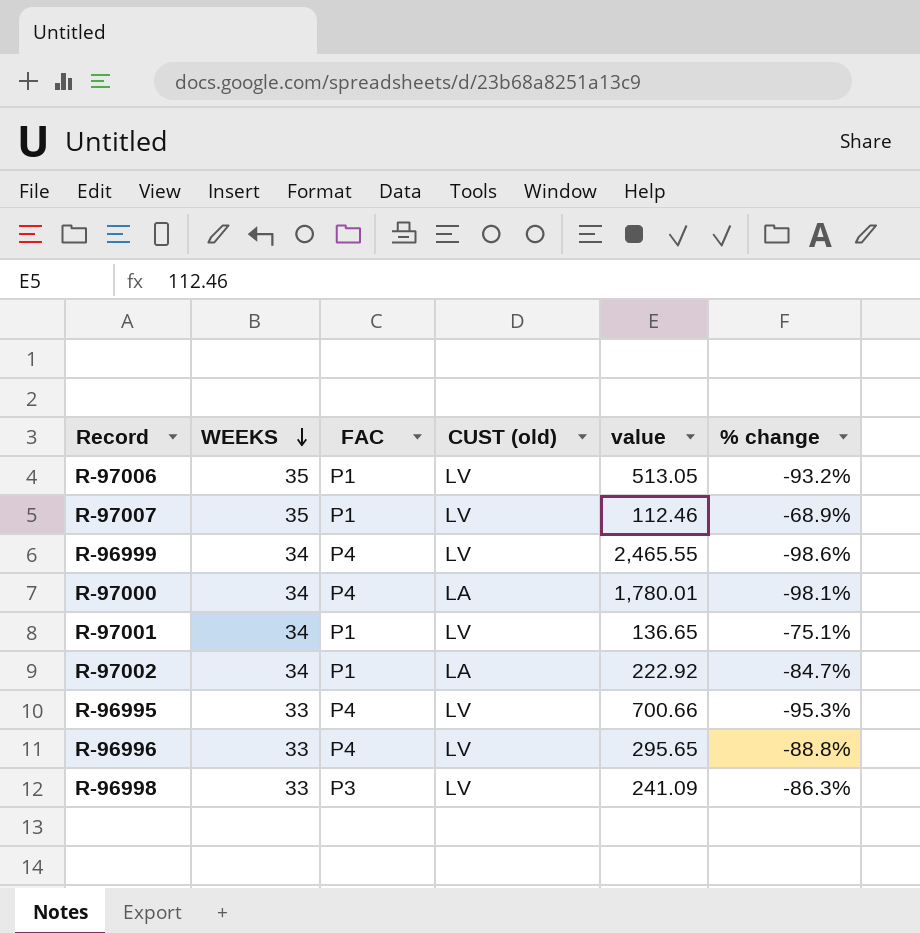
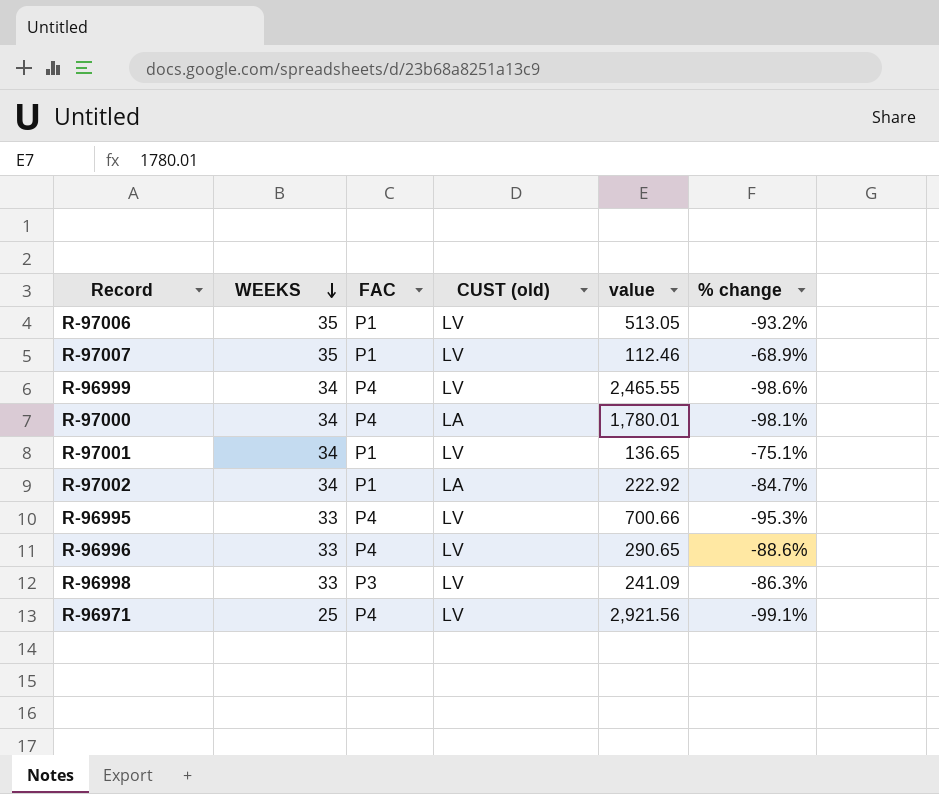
R-96996 | value: 295.65 -> 290.65
R-96996 | % change: -88.8% -> -88.6%
row R-96971: none -> 25 | P4 | LV | 2,921.56 | -99.1%

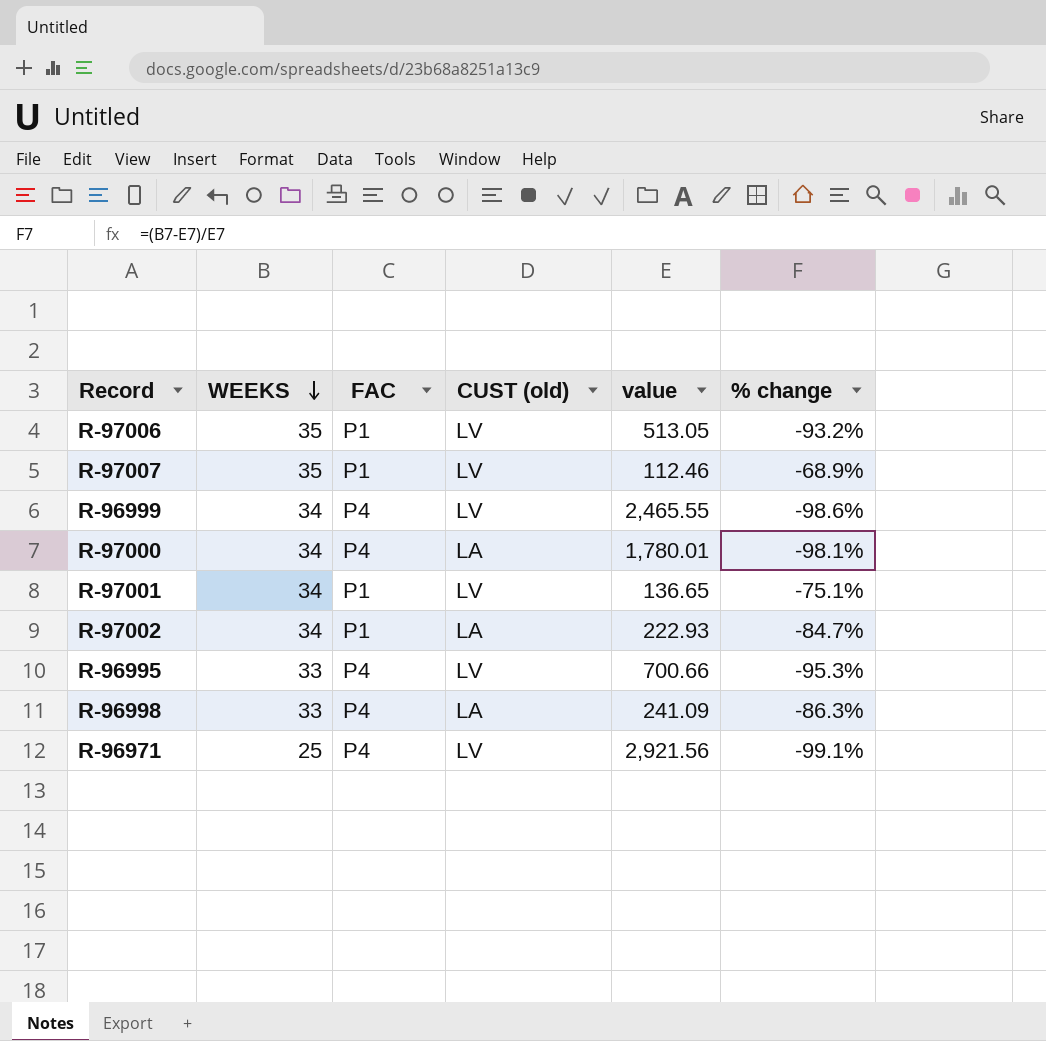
row R-96996: 33 | P4 | LV | 290.65 | -88.6% -> none
R-97002 | value: 222.92 -> 222.93
R-96998 | FAC: P3 -> P4
R-96998 | CUST (old): LV -> LA

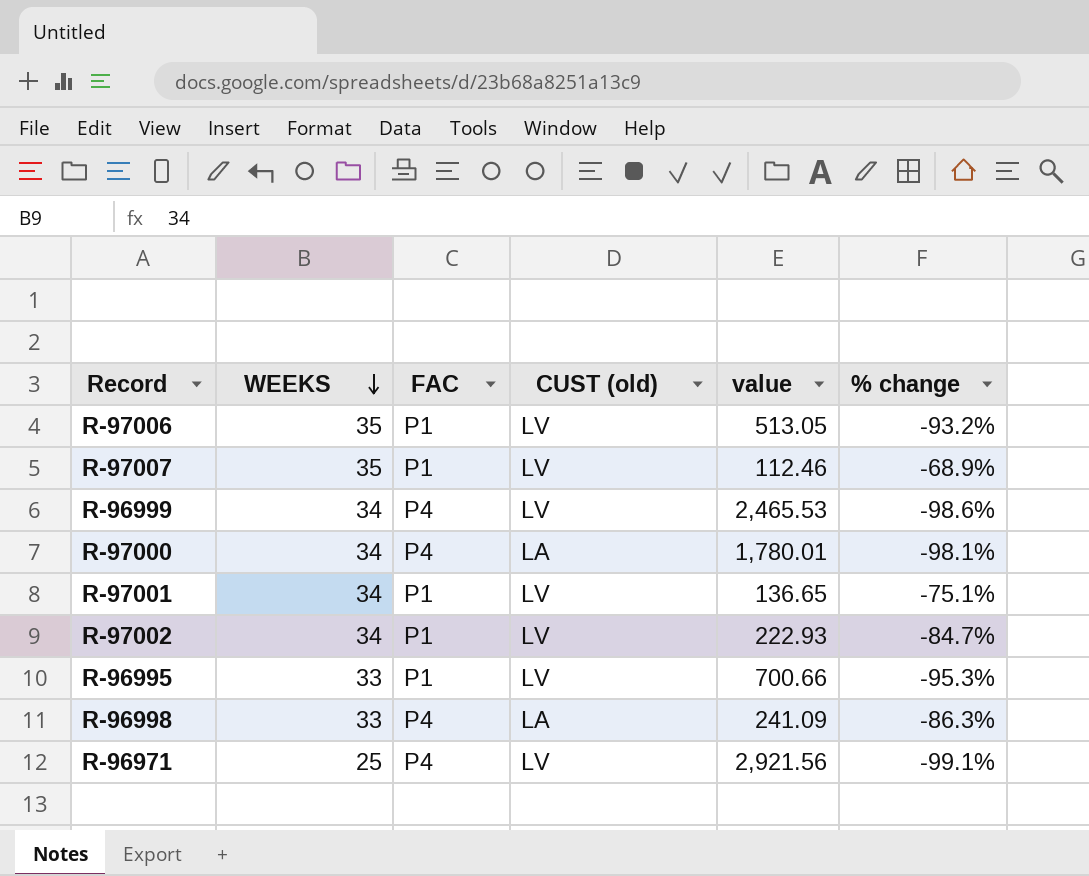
R-96999 | value: 2,465.55 -> 2,465.53
R-97002 | CUST (old): LA -> LV
R-96995 | FAC: P4 -> P1

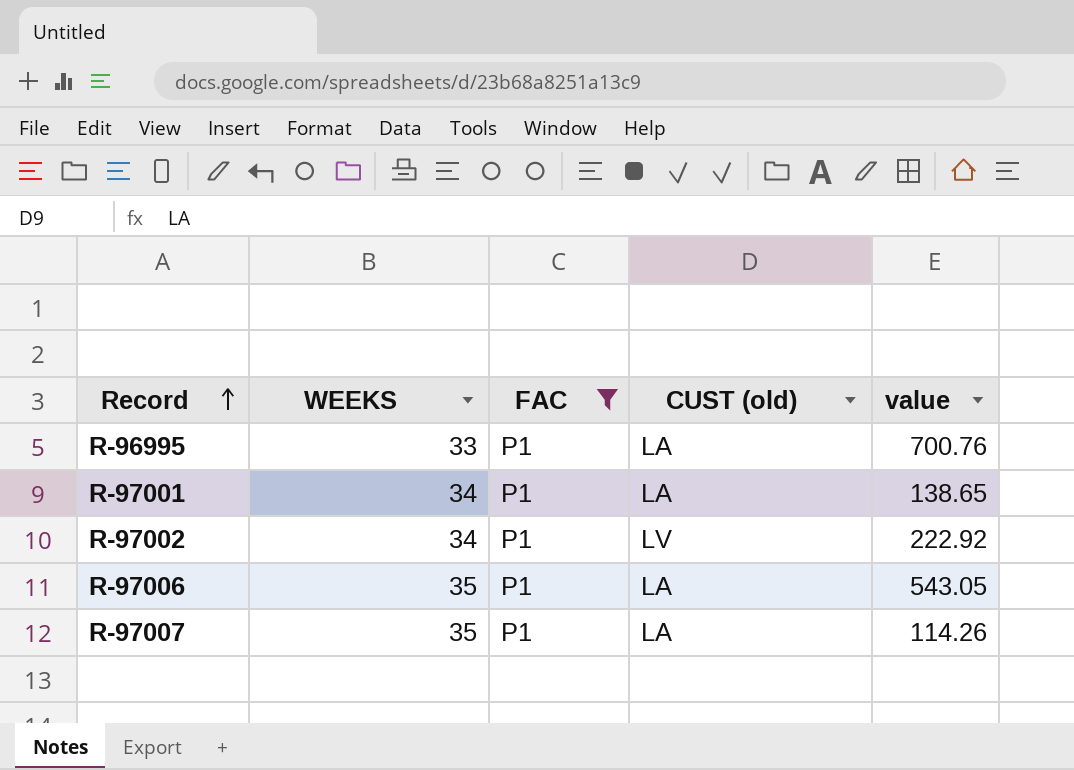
filter: none -> FAC = P1
row order: WEEKS descending -> Record ascending
column % change | formula: ([WEEKS] - [value]) / [value] -> none
R-96995 | CUST (old): LV -> LA
R-96995 | value: 700.66 -> 700.76
R-97001 | CUST (old): LV -> LA
R-97001 | value: 136.65 -> 138.65
R-97002 | value: 222.93 -> 222.92
R-97006 | CUST (old): LV -> LA
R-97006 | value: 513.05 -> 543.05
R-97007 | CUST (old): LV -> LA
R-97007 | value: 112.46 -> 114.26

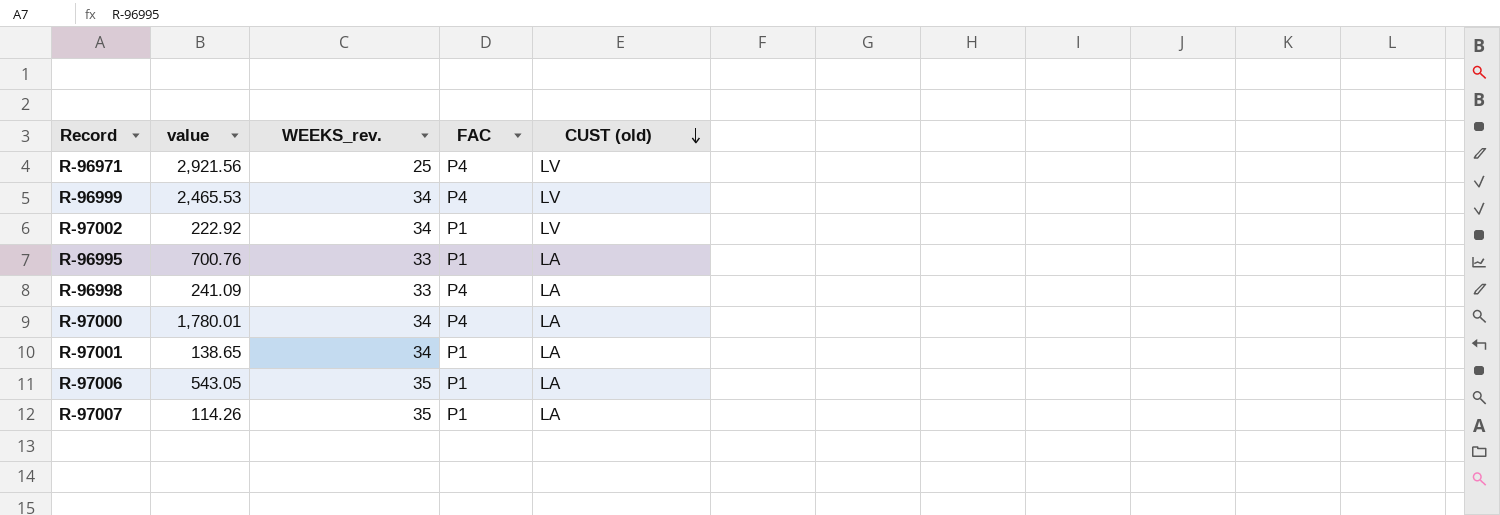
filter: FAC = P1 -> none
row order: Record ascending -> CUST (old) descending
column value | position: 5 -> 2
column name: WEEKS -> WEEKS_rev.

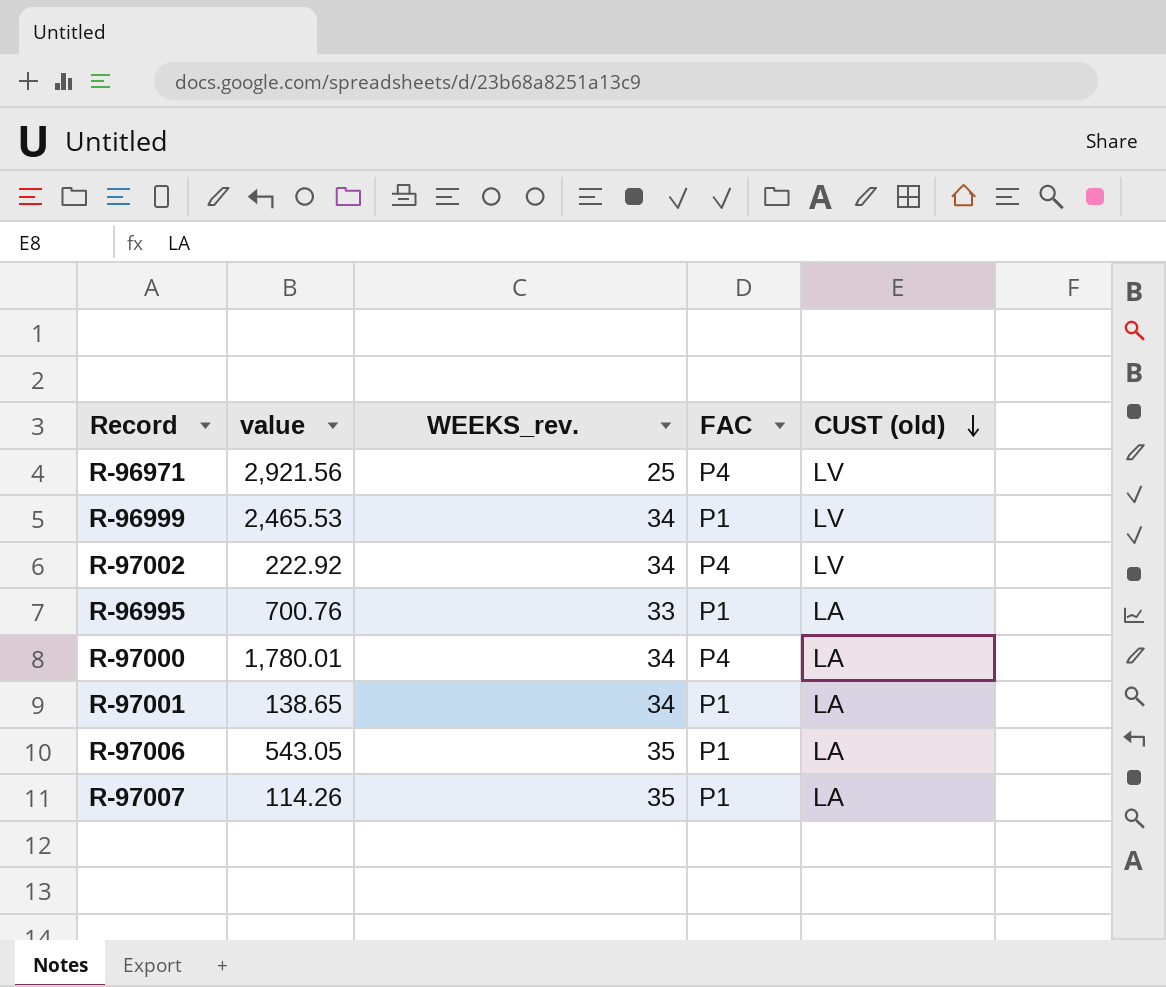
row R-96998: 241.09 | 33 | P4 | LA -> none
R-96999 | FAC: P4 -> P1
R-97002 | FAC: P1 -> P4

